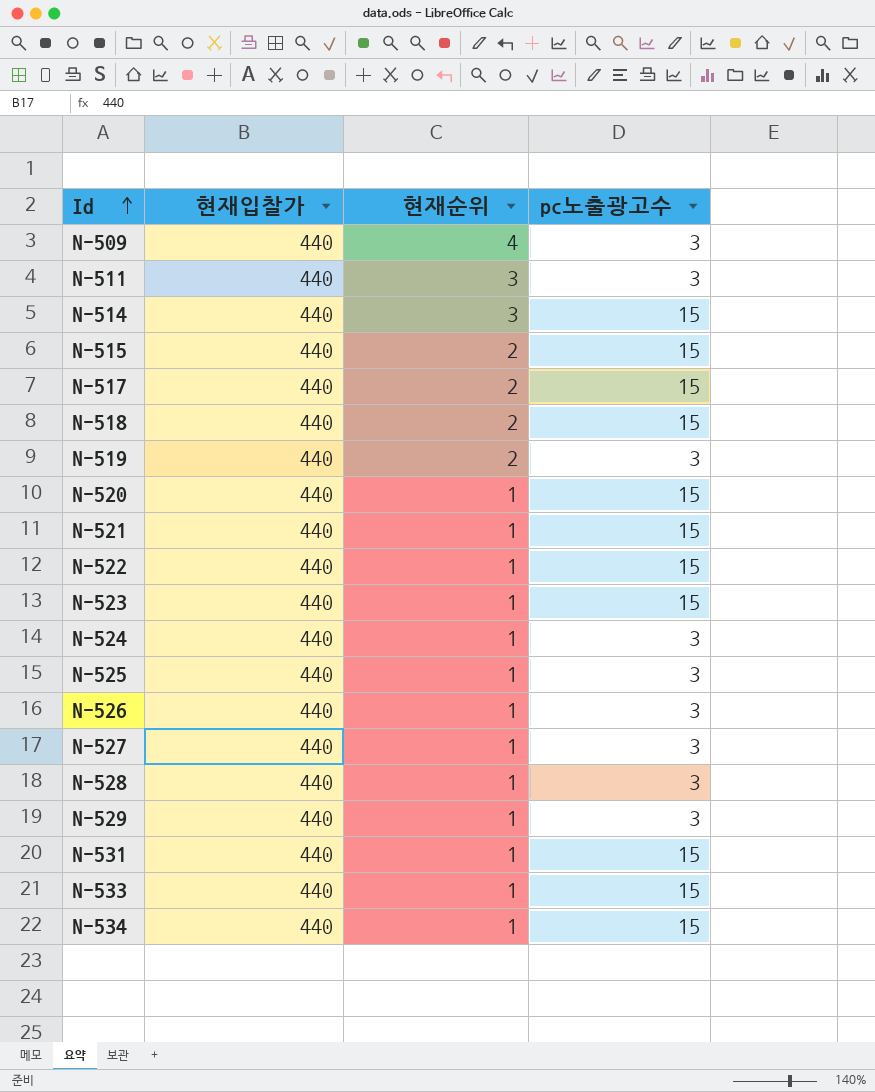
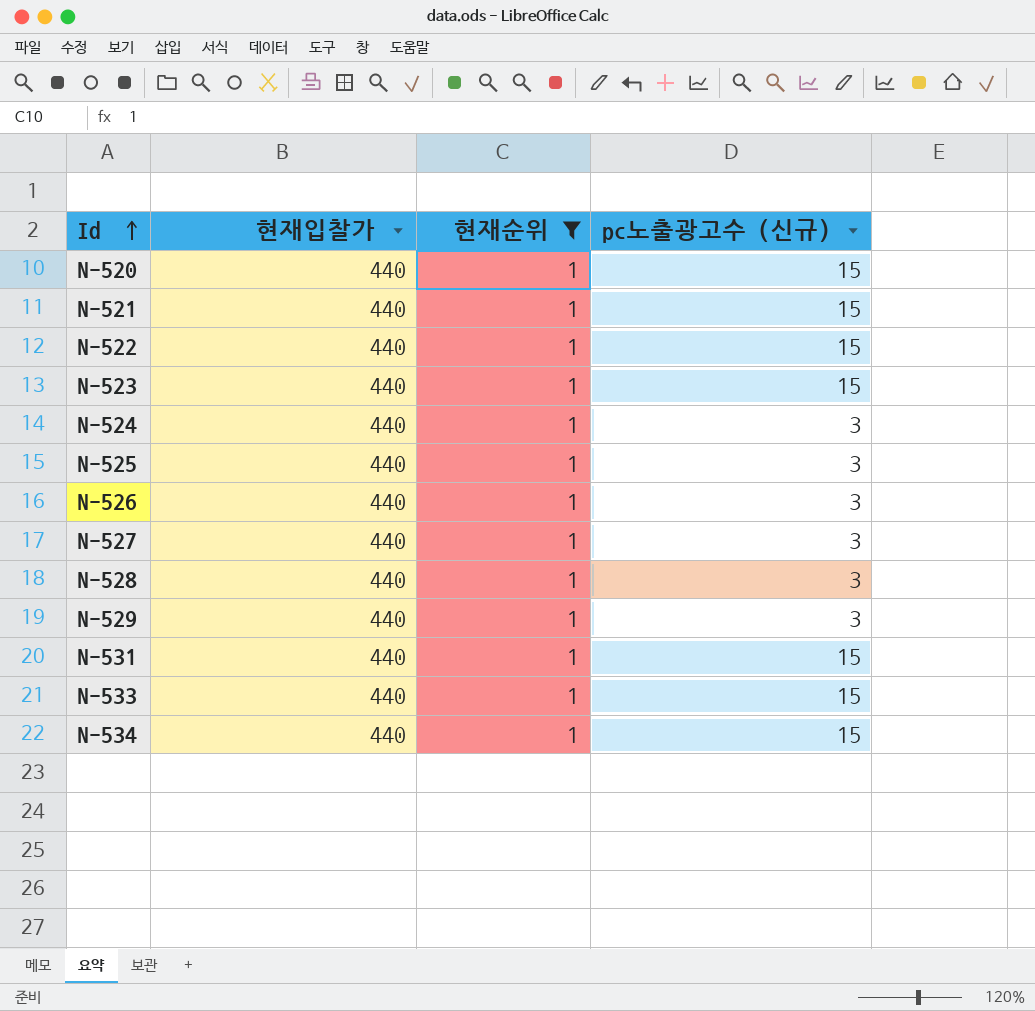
filter: none -> 현재순위 = 1
column name: pc노출광고수 -> pc노출광고수 (신규)

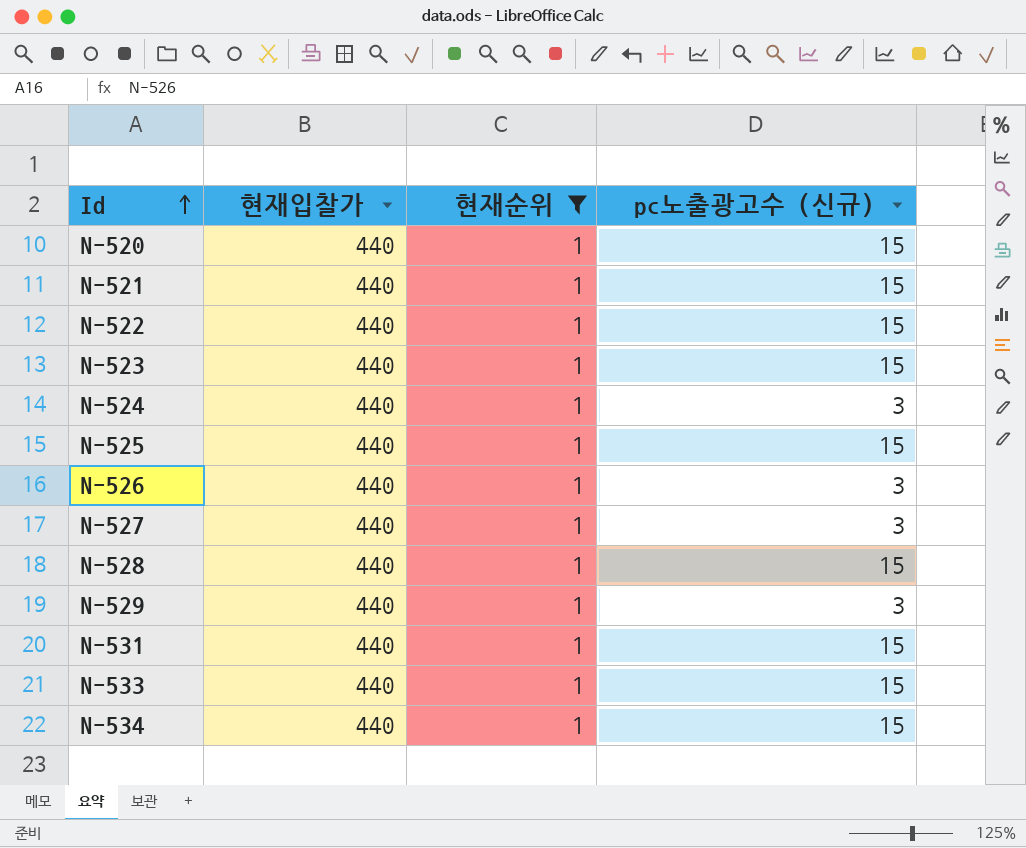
N-525 | pc노출광고수 (신규): 3 -> 15
N-528 | pc노출광고수 (신규): 3 -> 15

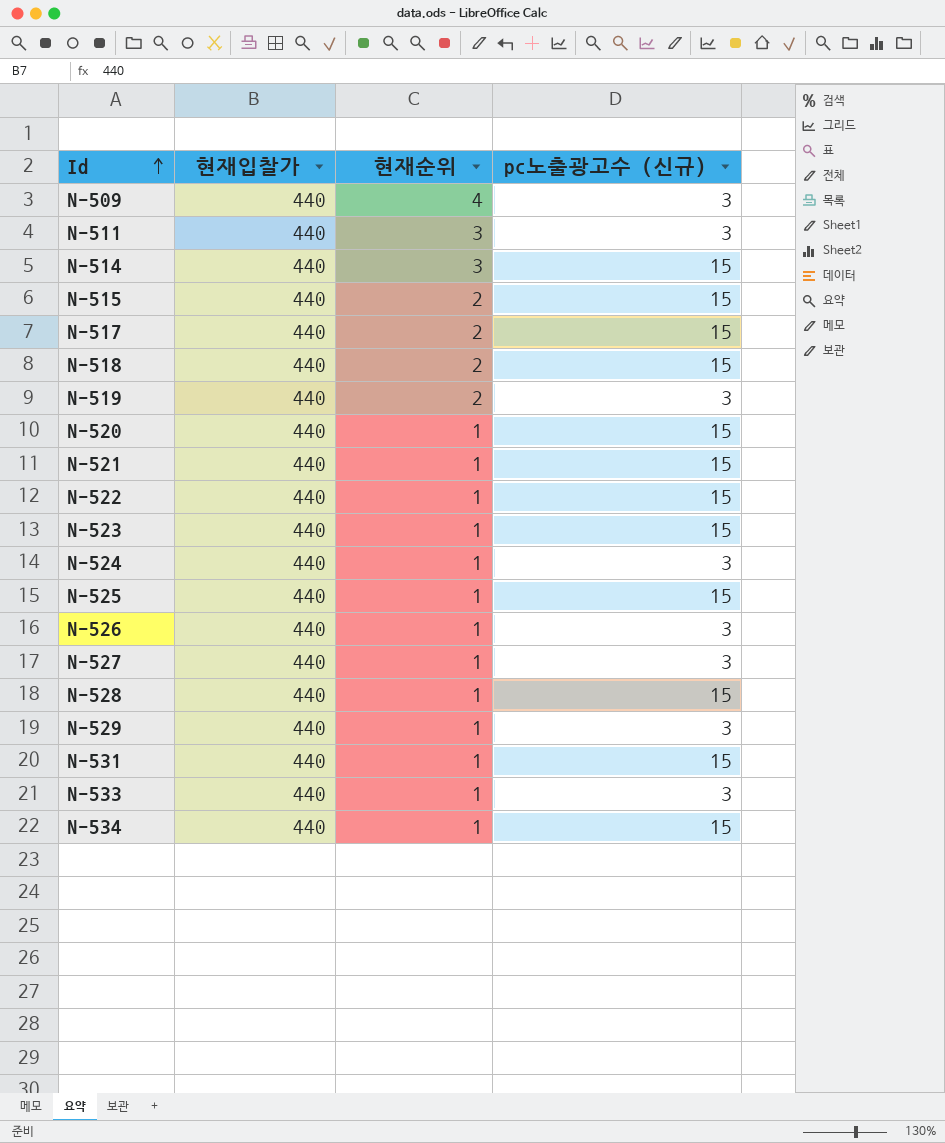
filter: 현재순위 = 1 -> none
N-533 | pc노출광고수 (신규): 15 -> 3

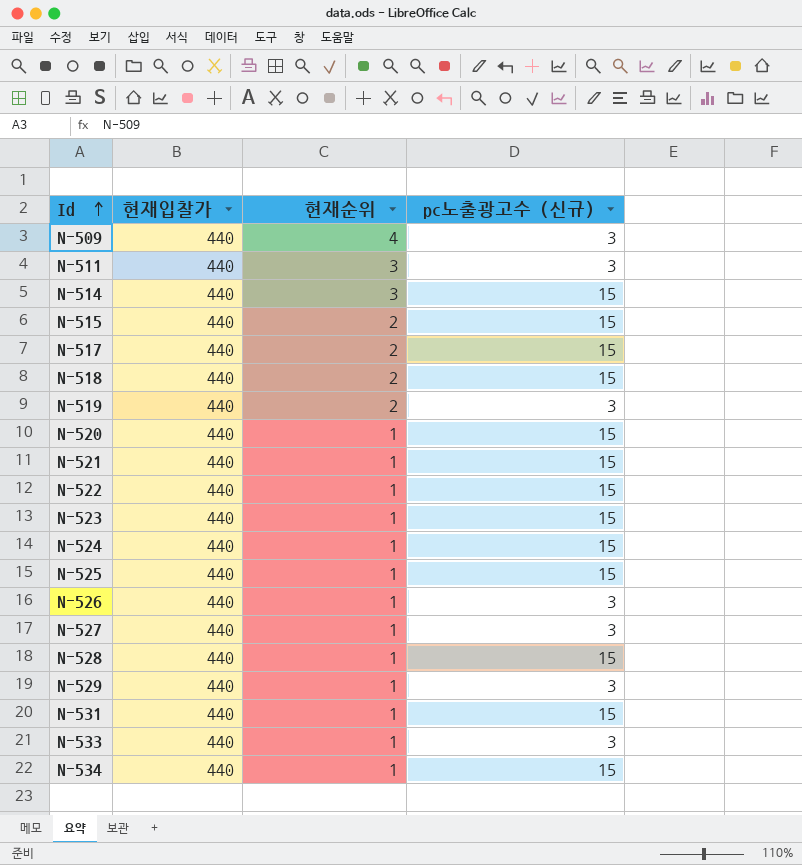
N-524 | pc노출광고수 (신규): 3 -> 15

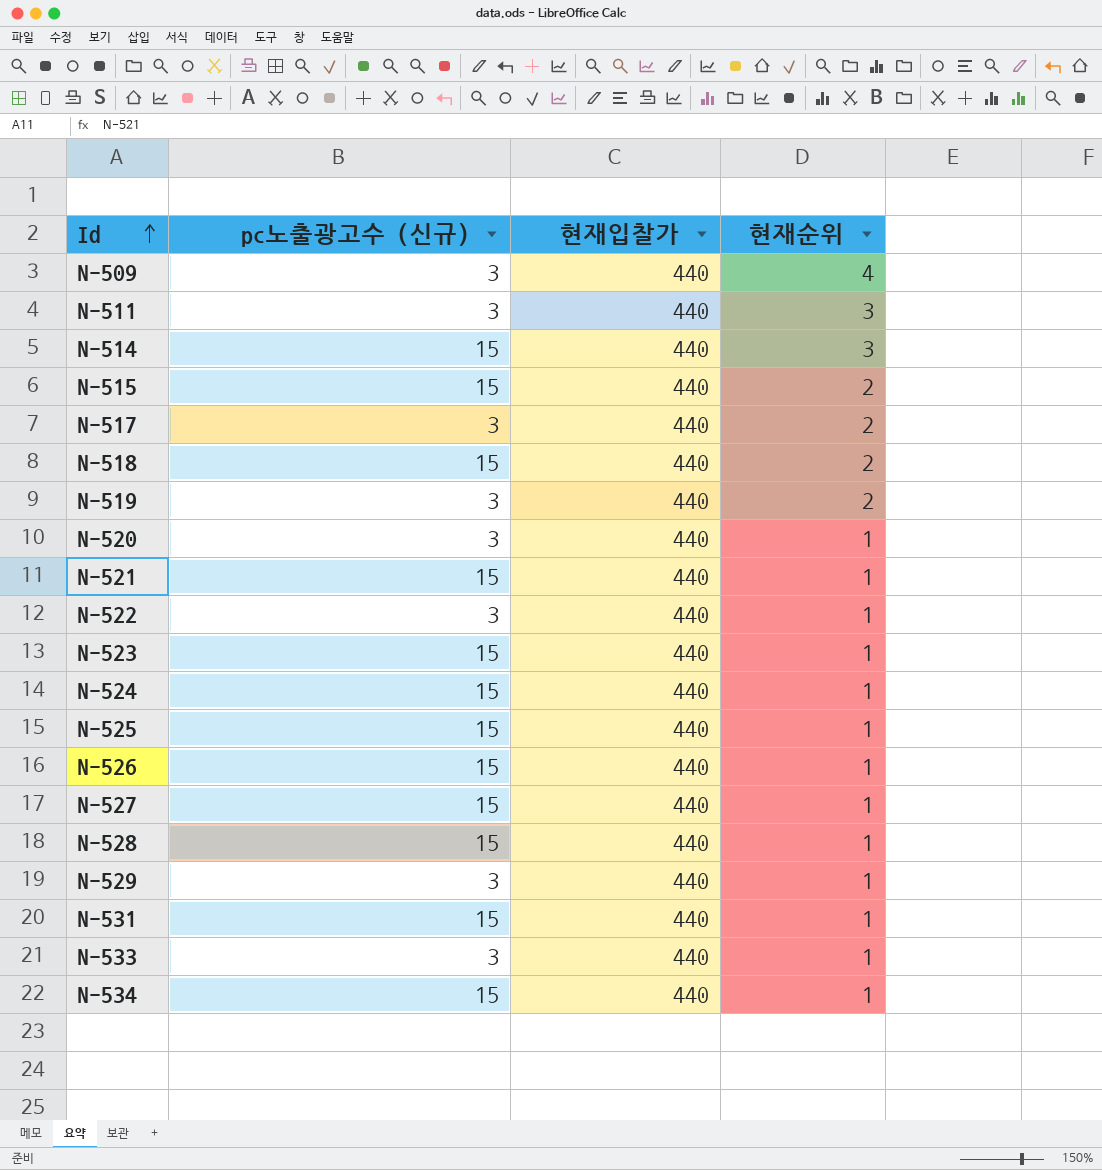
column pc노출광고수 (신규) | position: 4 -> 2
N-517 | pc노출광고수 (신규): 15 -> 3
N-520 | pc노출광고수 (신규): 15 -> 3
N-522 | pc노출광고수 (신규): 15 -> 3
N-526 | pc노출광고수 (신규): 3 -> 15
N-527 | pc노출광고수 (신규): 3 -> 15

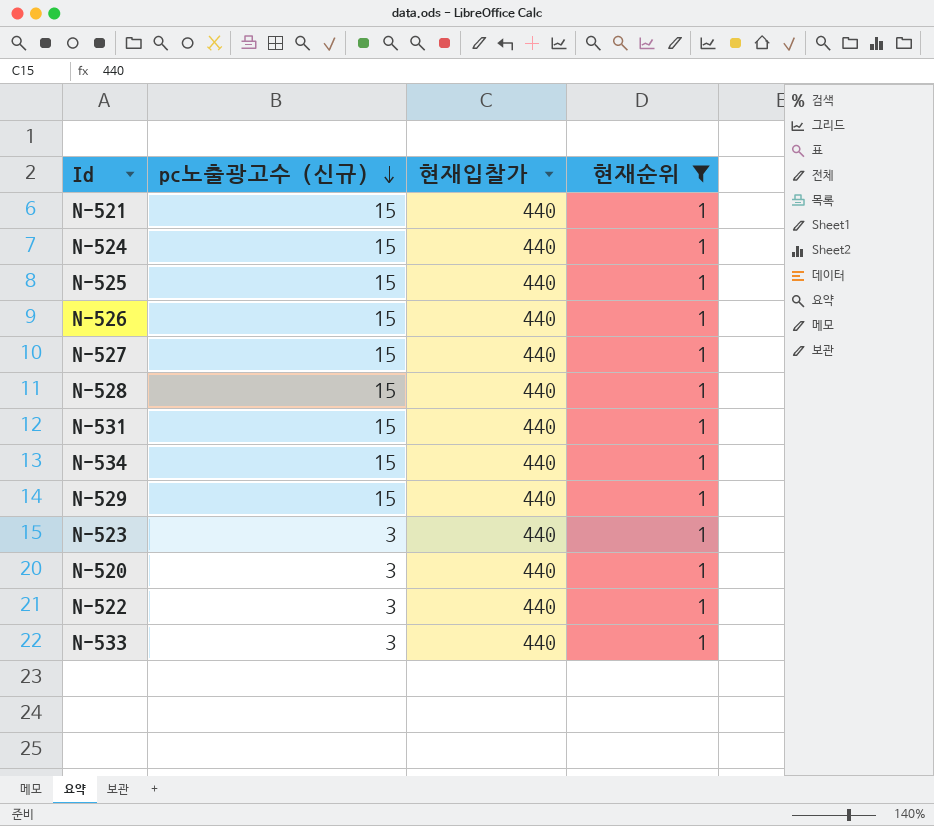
filter: none -> 현재순위 = 1
row order: Id ascending -> pc노출광고수 (신규) descending
N-529 | pc노출광고수 (신규): 3 -> 15
N-523 | pc노출광고수 (신규): 15 -> 3

